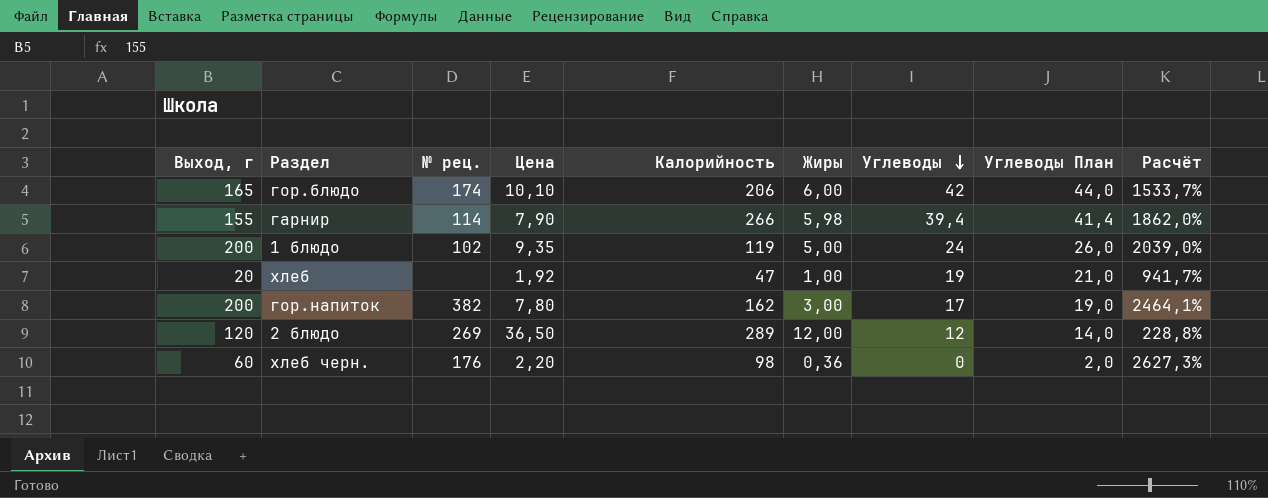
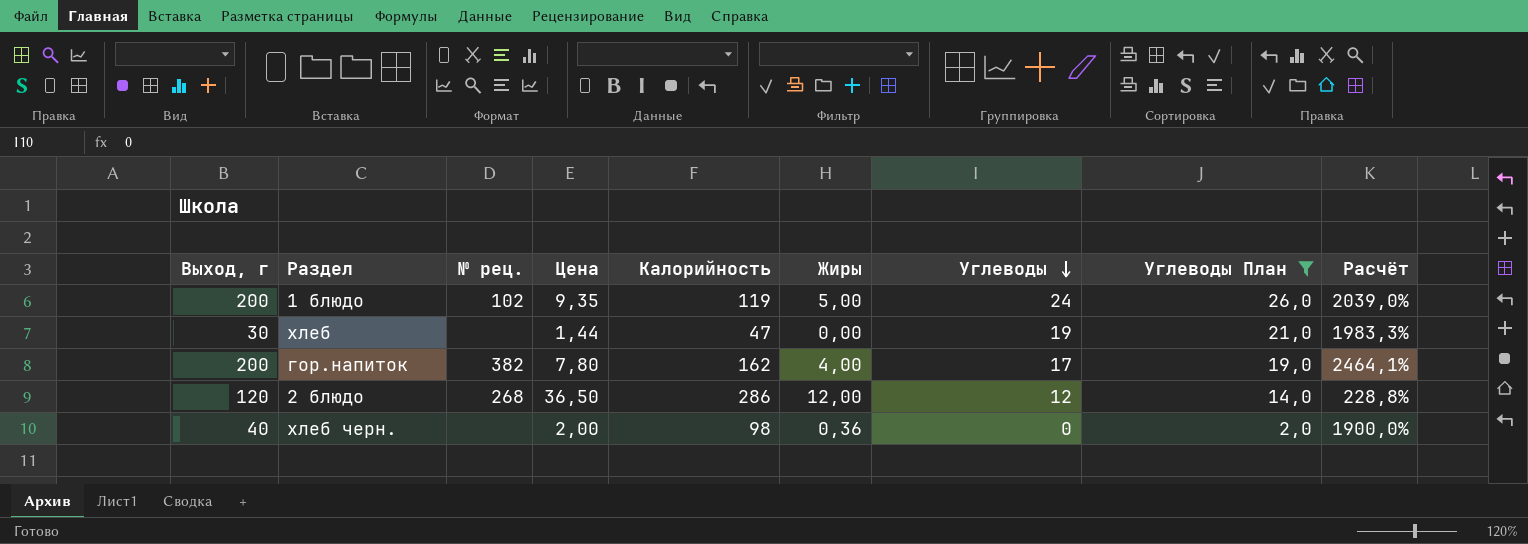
filter: none -> Углеводы План <= 26,0
хлеб | Выход, г: 20 -> 30
хлеб | Цена: 1,92 -> 1,44
хлеб | Жиры: 1,00 -> 0,00
хлеб | Расчёт: 941,7% -> 1983,3%
гор.напиток | Жиры: 3,00 -> 4,00
2 блюдо | № рец.: 269 -> 268
2 блюдо | Калорийность: 289 -> 286
хлеб черн. | Выход, г: 60 -> 40
хлеб черн. | № рец.: 176 -> none
хлеб черн. | Цена: 2,20 -> 2,00
хлеб черн. | Расчёт: 2627,3% -> 1900,0%

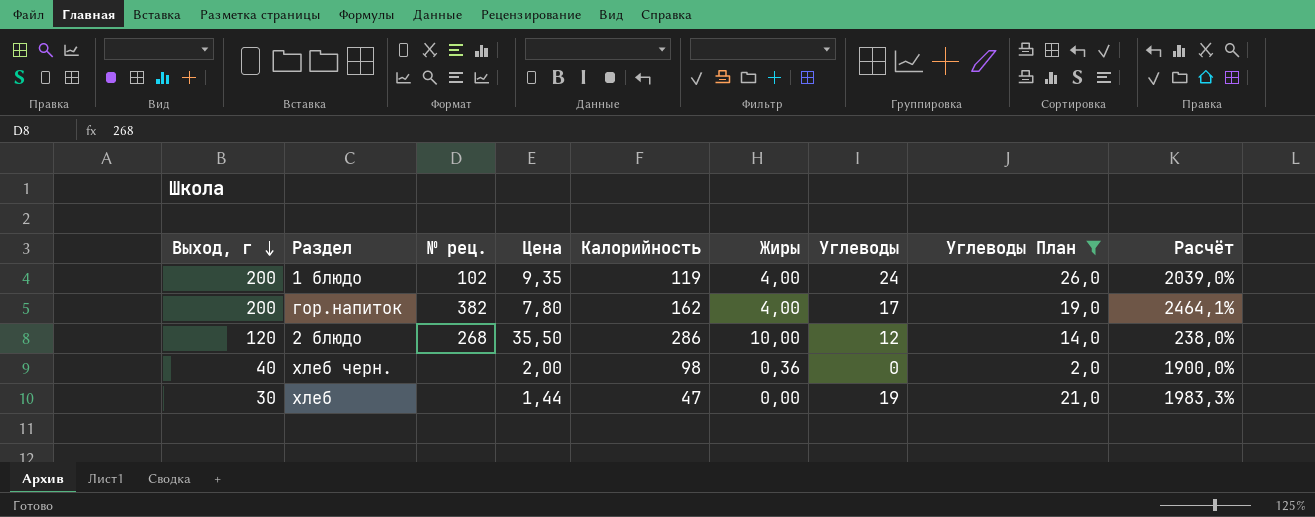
row order: Углеводы descending -> Выход, г descending
1 блюдо | Жиры: 5,00 -> 4,00
2 блюдо | Цена: 36,50 -> 35,50
2 блюдо | Жиры: 12,00 -> 10,00
2 блюдо | Расчёт: 228,8% -> 238,0%

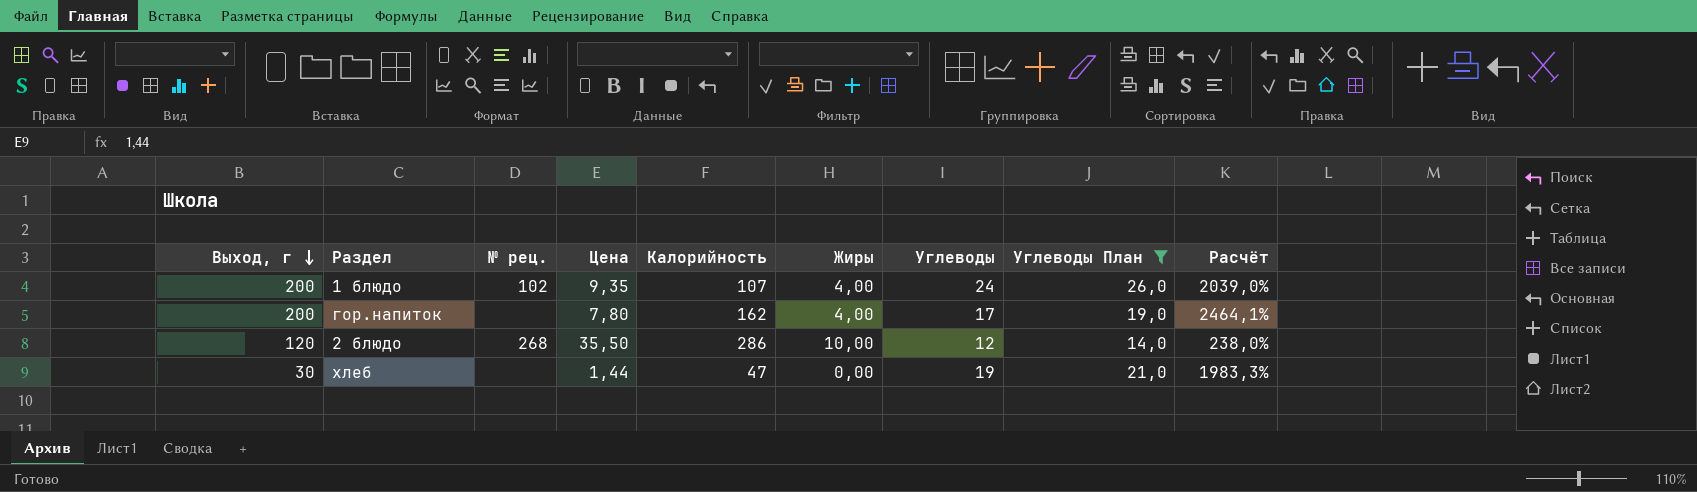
row хлеб черн.: 40 | none | 2,00 | 98 | 0,36 | 0 | 2,0 | 1900,0% -> none
1 блюдо | Калорийность: 119 -> 107
гор.напиток | № рец.: 382 -> none

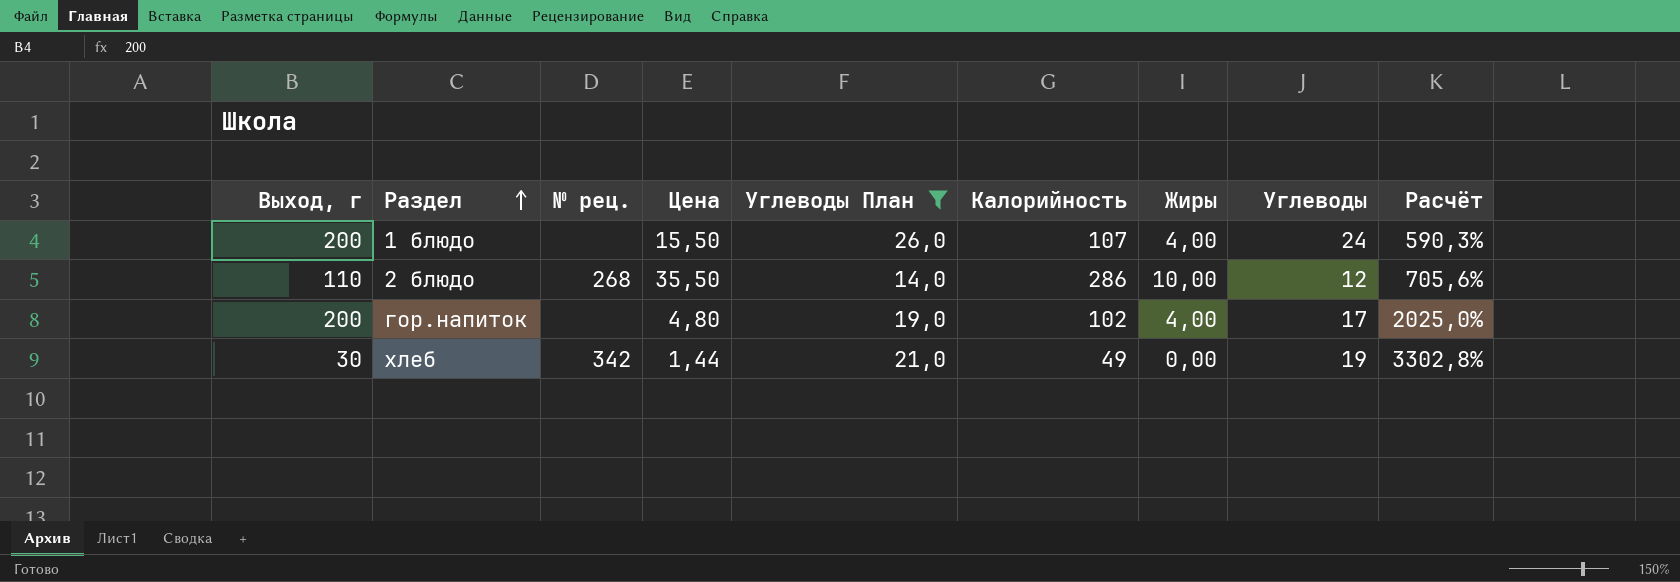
row order: Выход, г descending -> Раздел ascending
column Углеводы План | position: 8 -> 5
column Расчёт | formula: ([Выход, г] - [Цена]) / [Цена] -> ([Калорийность] - [Цена]) / [Цена]
1 блюдо | № рец.: 102 -> none
1 блюдо | Цена: 9,35 -> 15,50
2 блюдо | Выход, г: 120 -> 110
гор.напиток | Цена: 7,80 -> 4,80
гор.напиток | Калорийность: 162 -> 102
хлеб | № рец.: none -> 342
хлеб | Калорийность: 47 -> 49

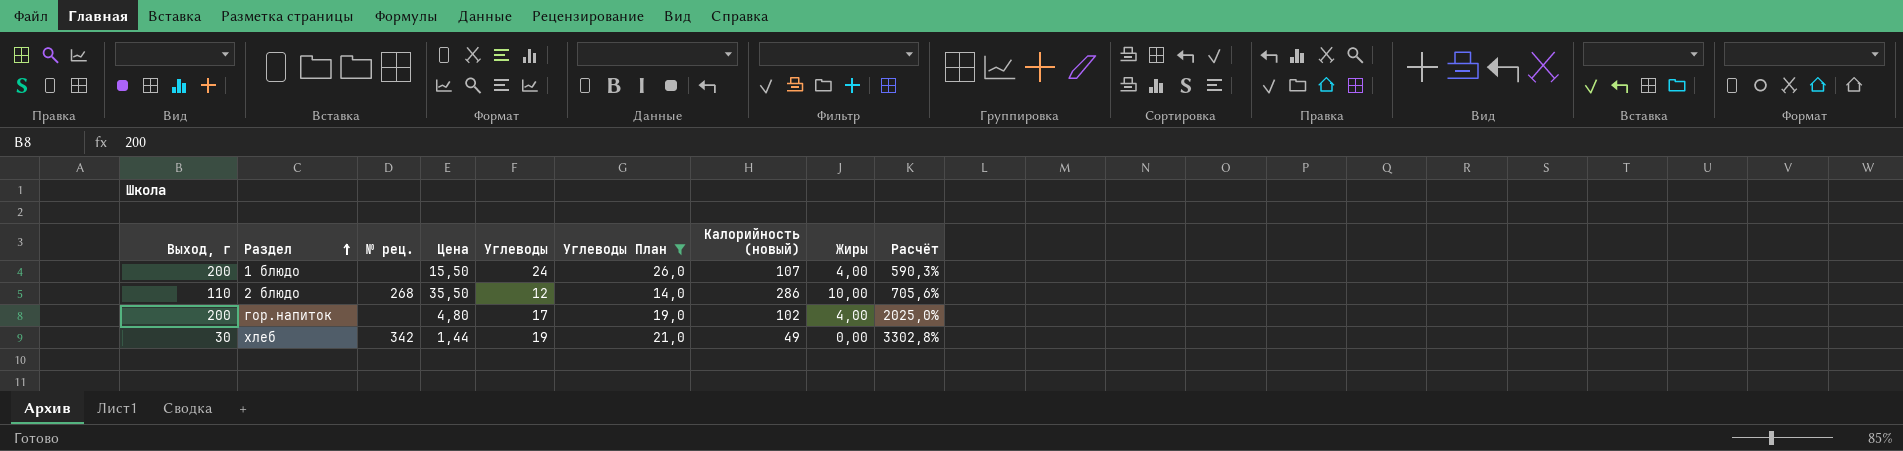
column Углеводы | position: 8 -> 5
column name: Калорийность -> Калорийность (новый)

